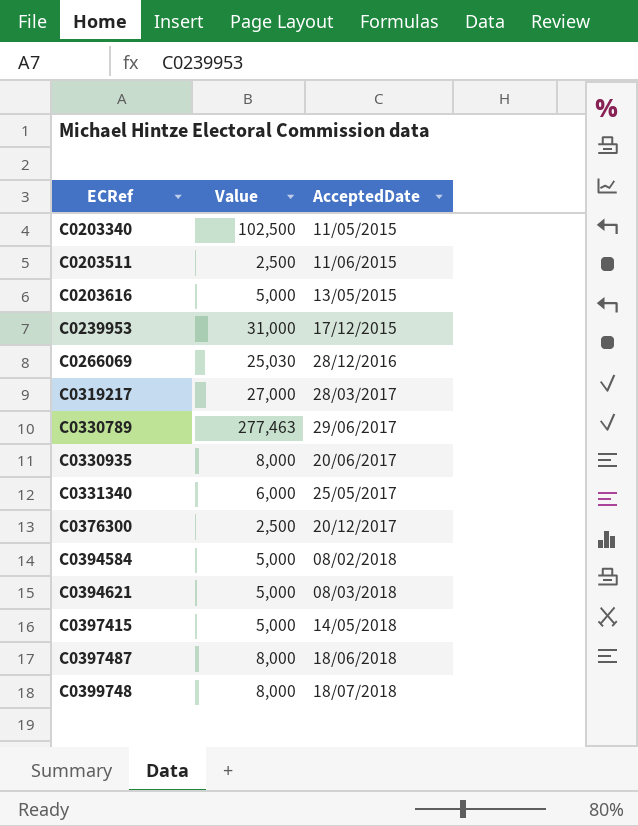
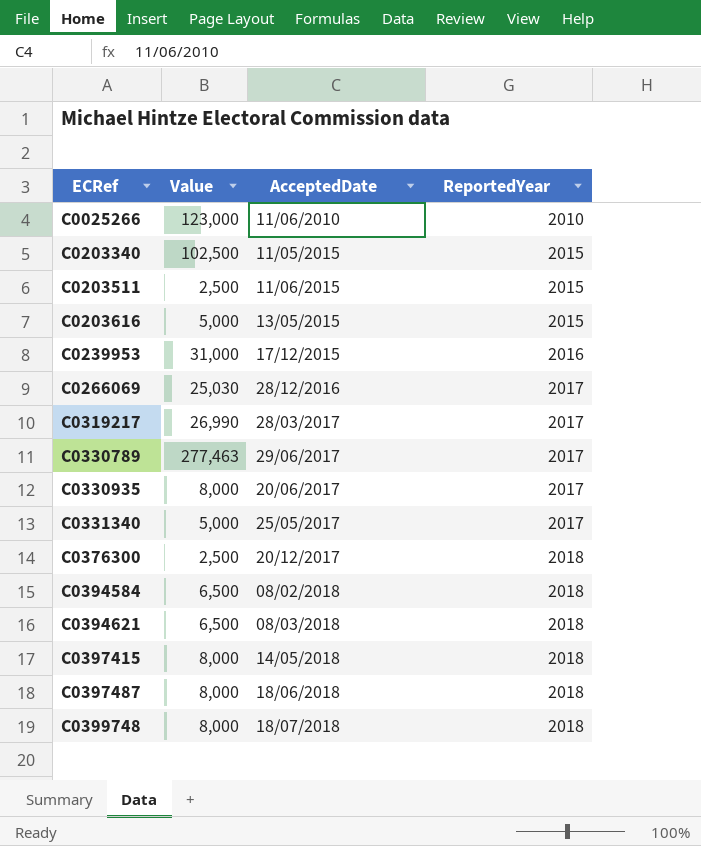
column ReportedYear | position: none -> 4
row C0025266: none -> 123,000 | 11/06/2010 | 2010
C0319217 | Value: 27,000 -> 26,990
C0331340 | Value: 6,000 -> 5,000
C0394584 | Value: 5,000 -> 6,500
C0394621 | Value: 5,000 -> 6,500
C0397415 | Value: 5,000 -> 8,000

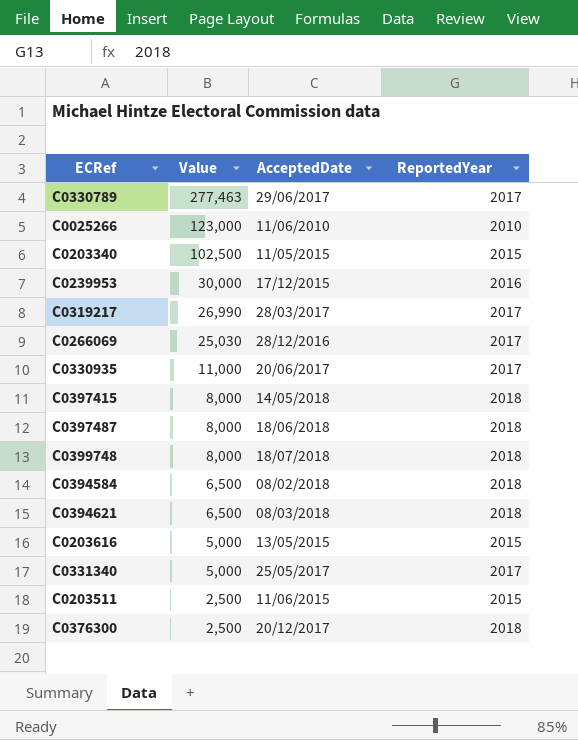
row order: ECRef ascending -> Value descending
C0239953 | Value: 31,000 -> 30,000
C0330935 | Value: 8,000 -> 11,000

